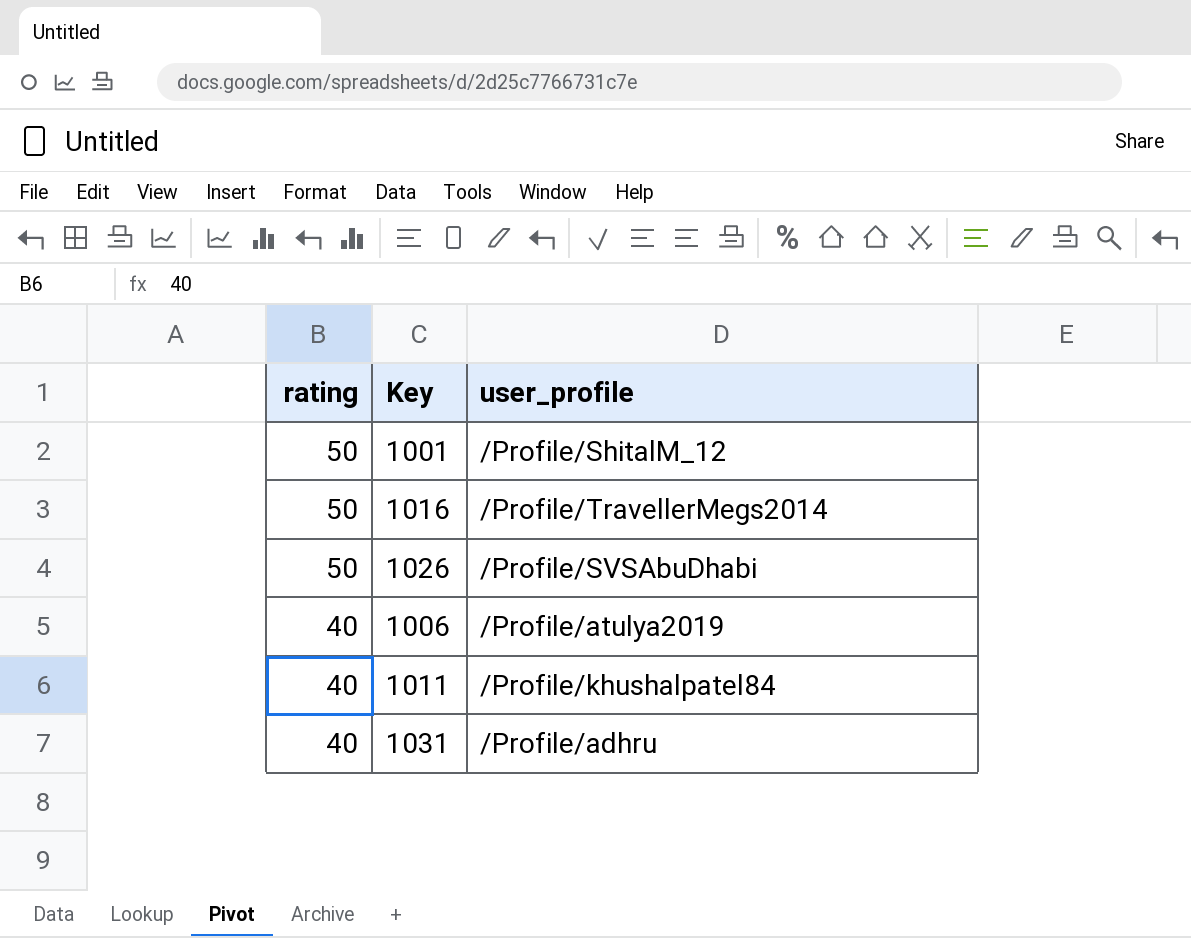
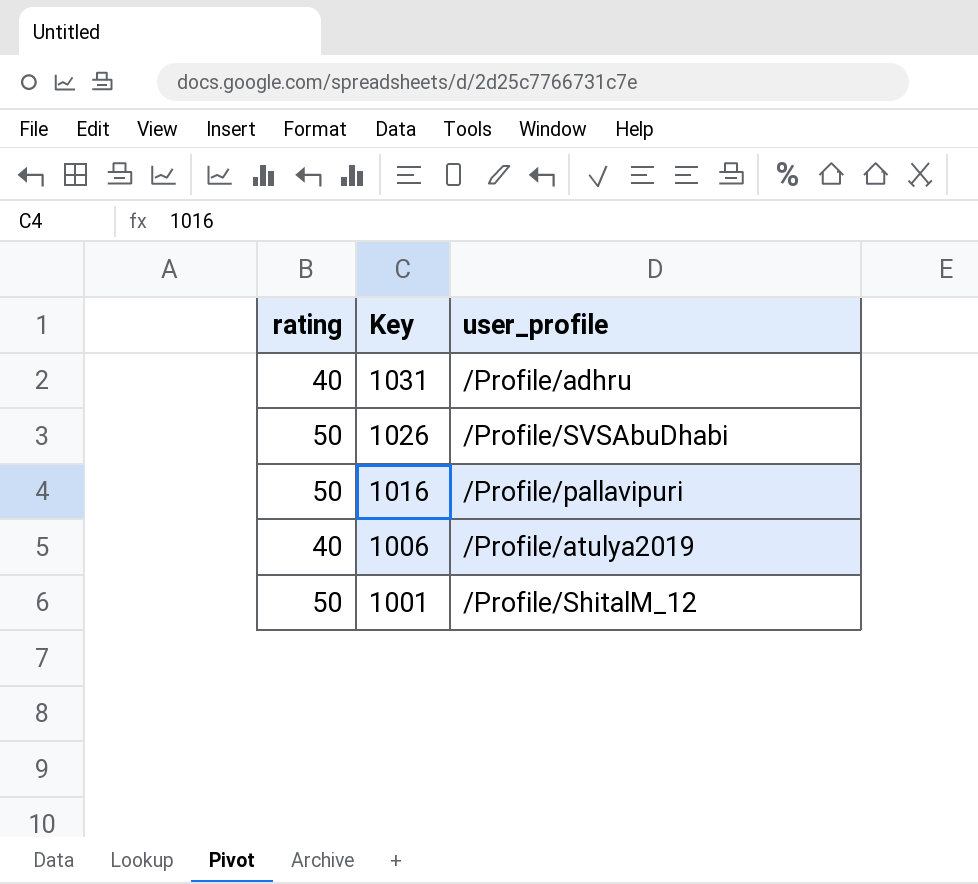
row order: rating descending -> Key descending
row 1011: 40 | /Profile/khushalpatel84 -> none
1016 | user_profile: /Profile/TravellerMegs2014 -> /Profile/pallavipuri

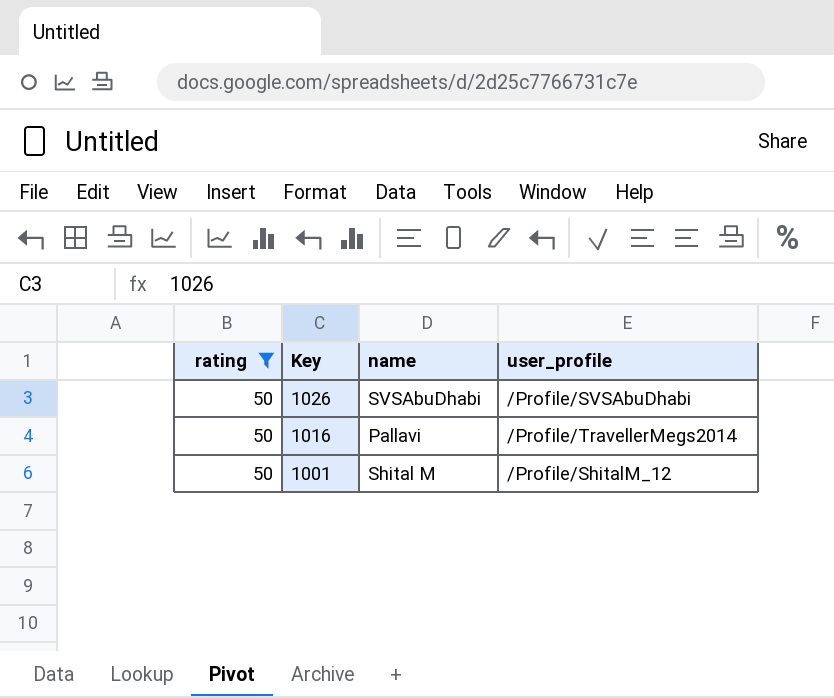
filter: none -> rating = 50
column name | position: none -> 3
1016 | user_profile: /Profile/pallavipuri -> /Profile/TravellerMegs2014

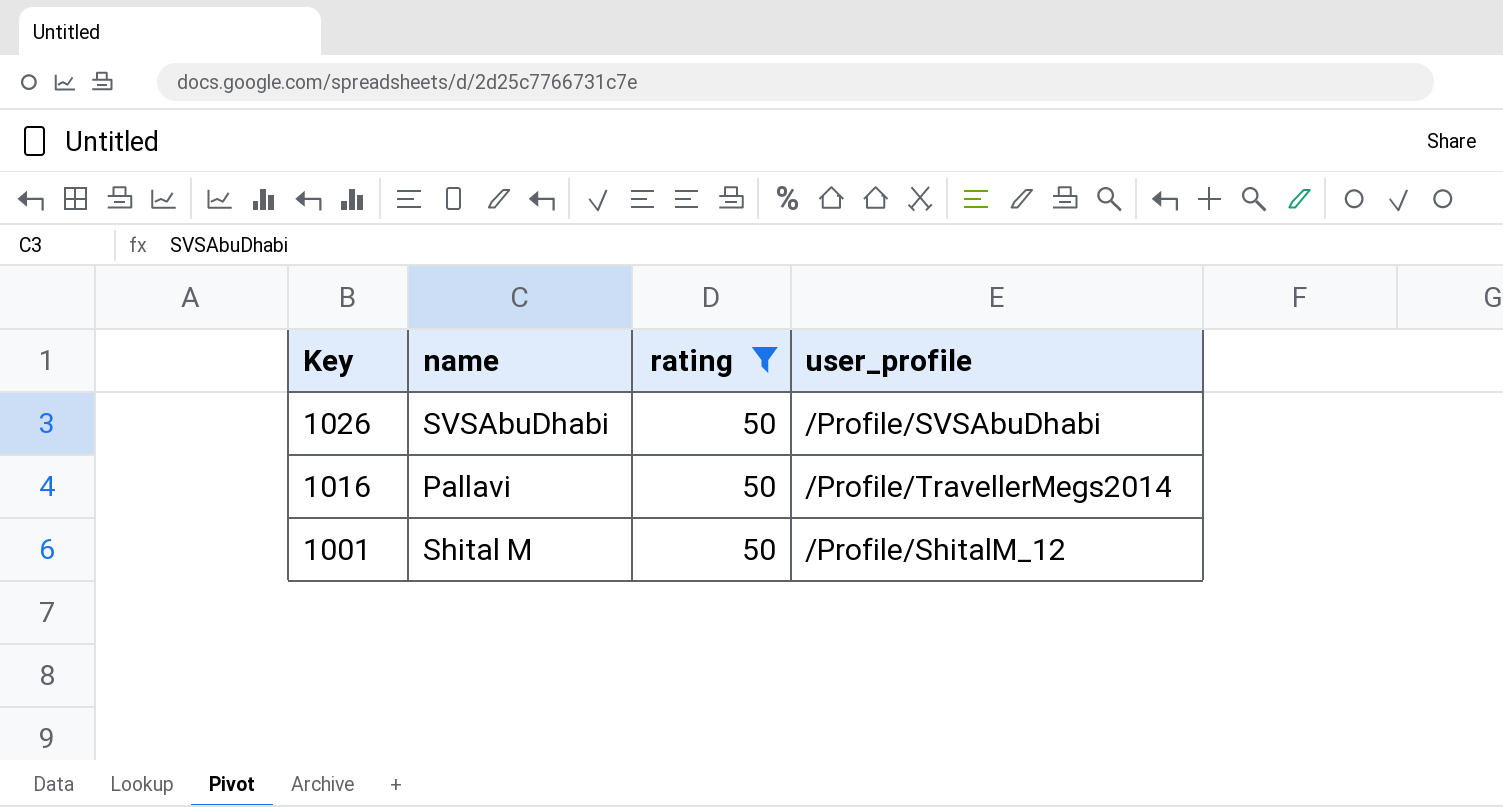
column rating | position: 1 -> 3

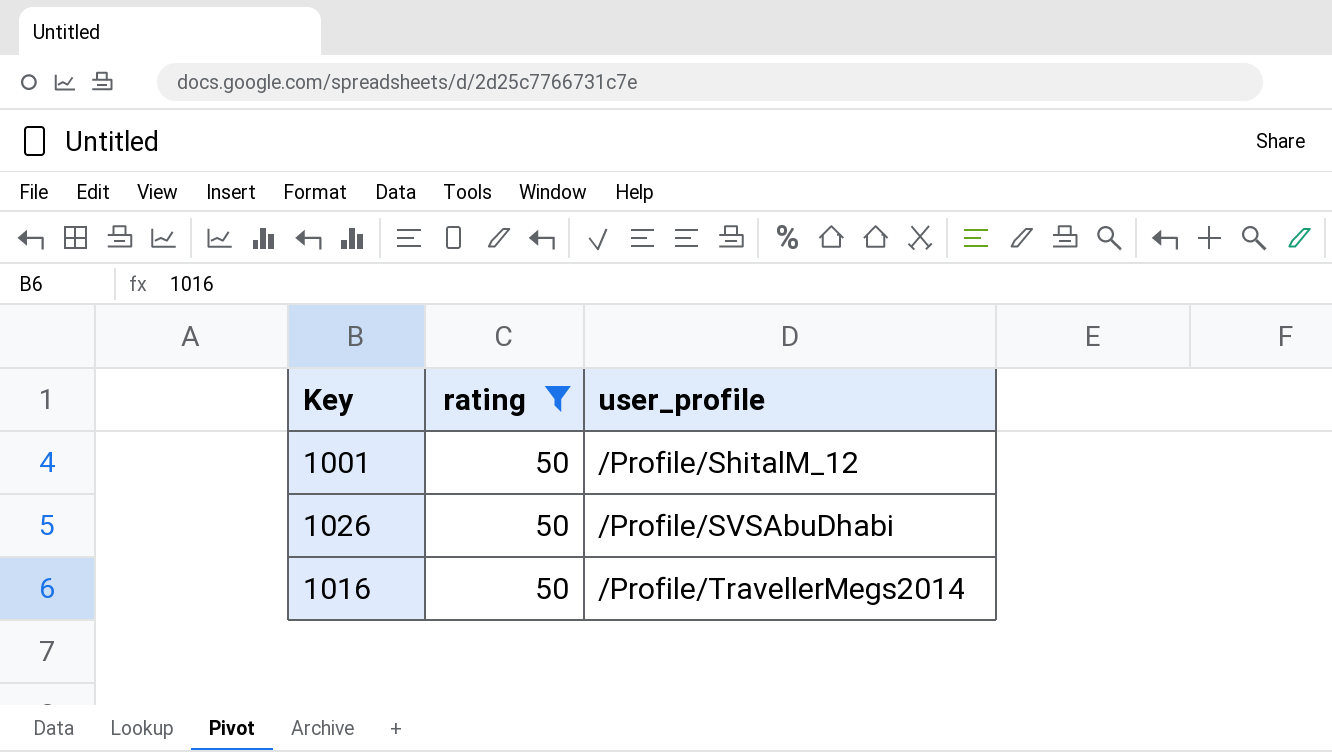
row order: Key descending -> user_profile ascending
column name | position: 2 -> none

